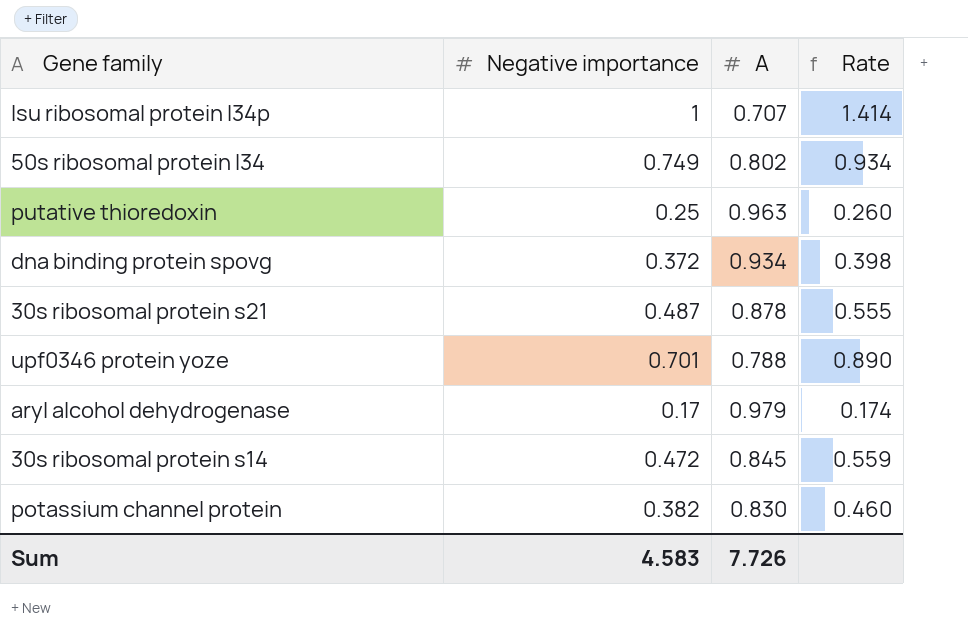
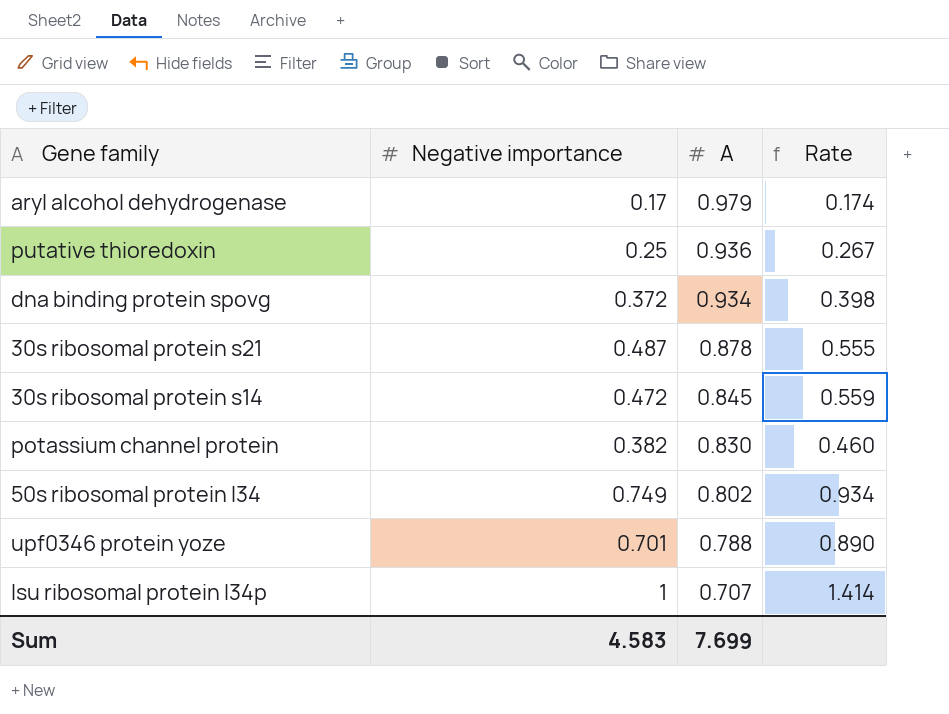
row order: none -> A descending
putative thioredoxin | A: 0.963 -> 0.936
putative thioredoxin | Rate: 0.260 -> 0.267
Sum | A: 7.726 -> 7.699

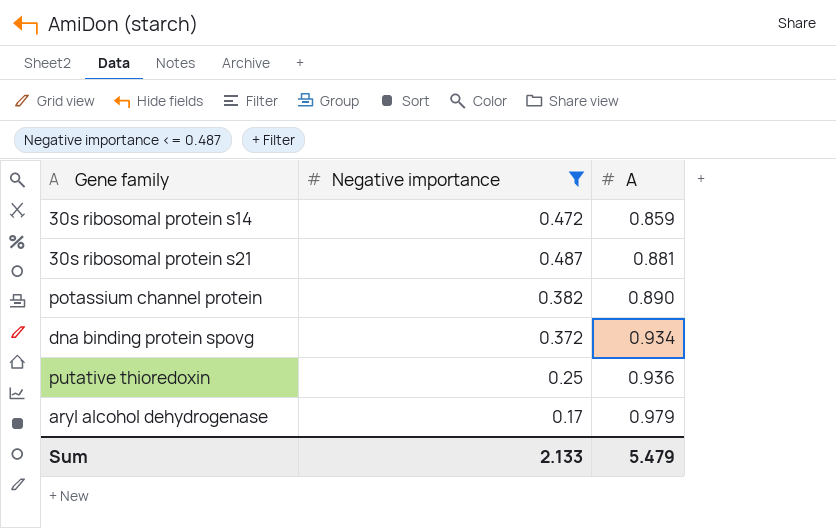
filter: none -> Negative importance <= 0.487
row order: A descending -> A ascending
column Rate | formula: [Negative importance] / [A] -> none
30s ribosomal protein s14 | A: 0.845 -> 0.859
30s ribosomal protein s21 | A: 0.878 -> 0.881
potassium channel protein | A: 0.830 -> 0.890
Sum | Negative importance: 4.583 -> 2.133
Sum | A: 7.699 -> 5.479

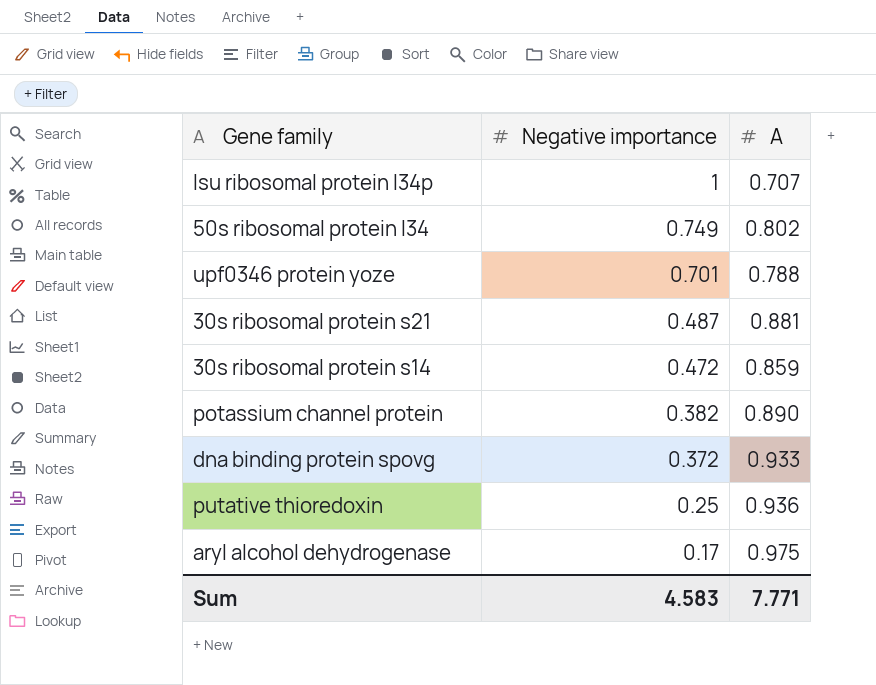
filter: Negative importance <= 0.487 -> none
row order: A ascending -> Negative importance descending
dna binding protein spovg | A: 0.934 -> 0.933
aryl alcohol dehydrogenase | A: 0.979 -> 0.975
Sum | Negative importance: 2.133 -> 4.583
Sum | A: 5.479 -> 7.771

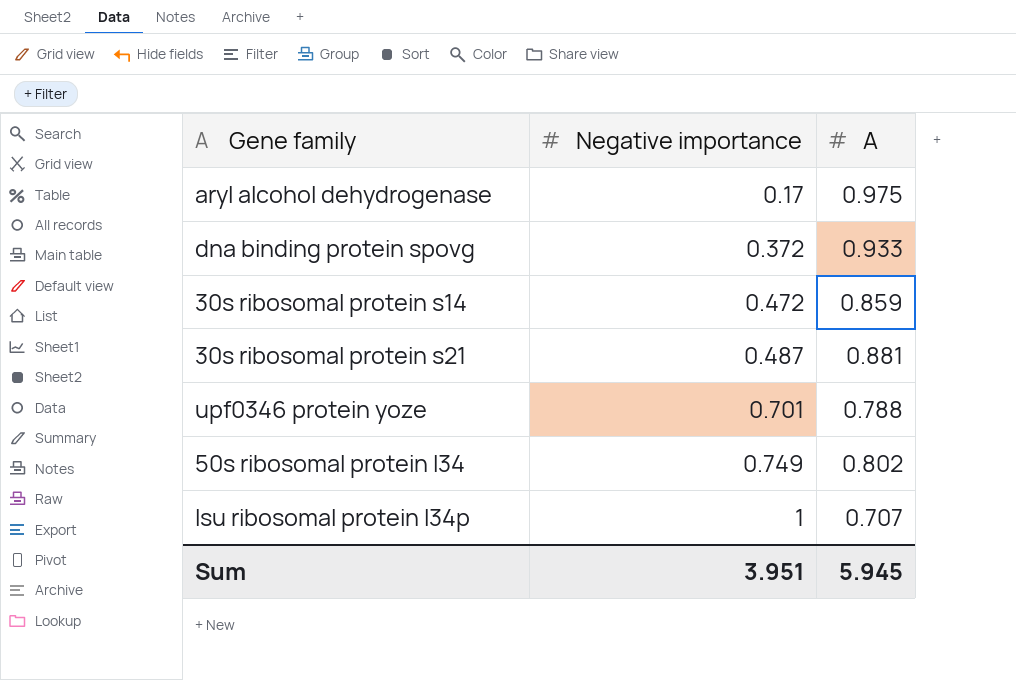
row order: Negative importance descending -> Negative importance ascending
row potassium channel protein: 0.382 | 0.890 -> none
row putative thioredoxin: 0.25 | 0.936 -> none
Sum | Negative importance: 4.583 -> 3.951
Sum | A: 7.771 -> 5.945

